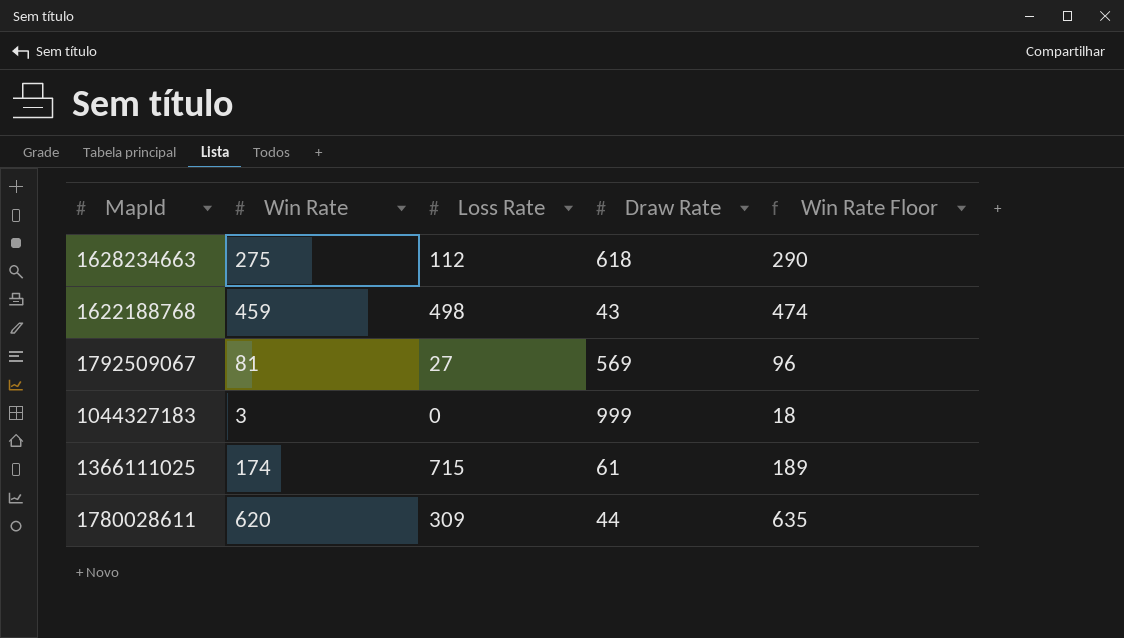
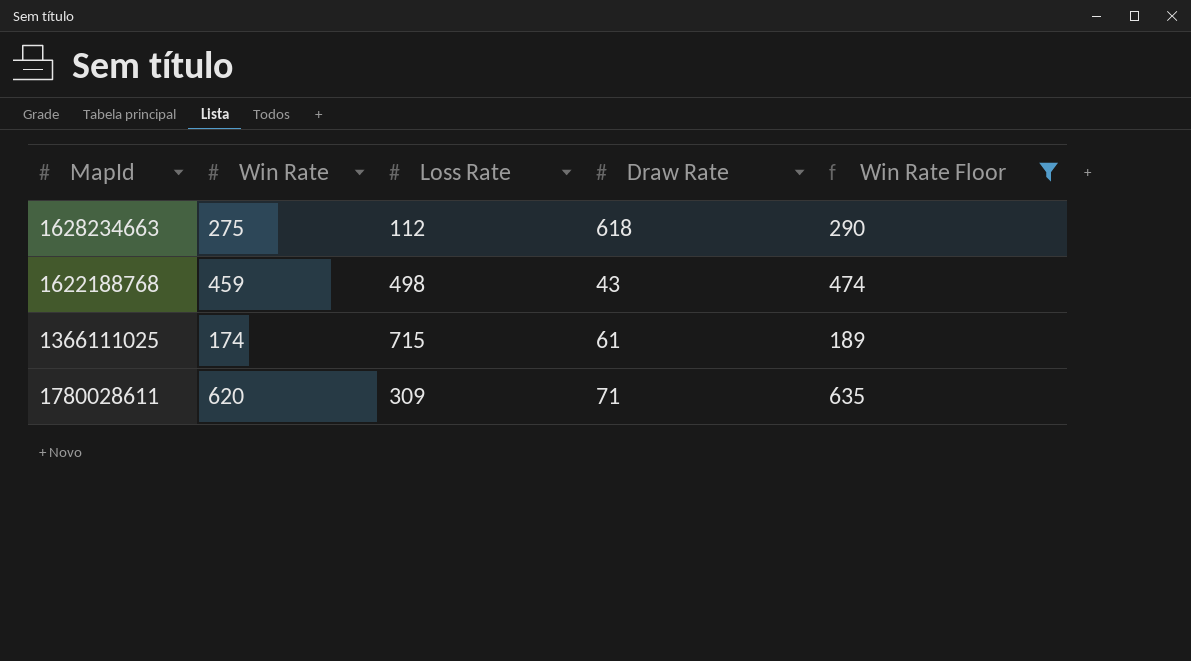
filter: none -> Win Rate Floor >= 189
1780028611 | Draw Rate: 44 -> 71

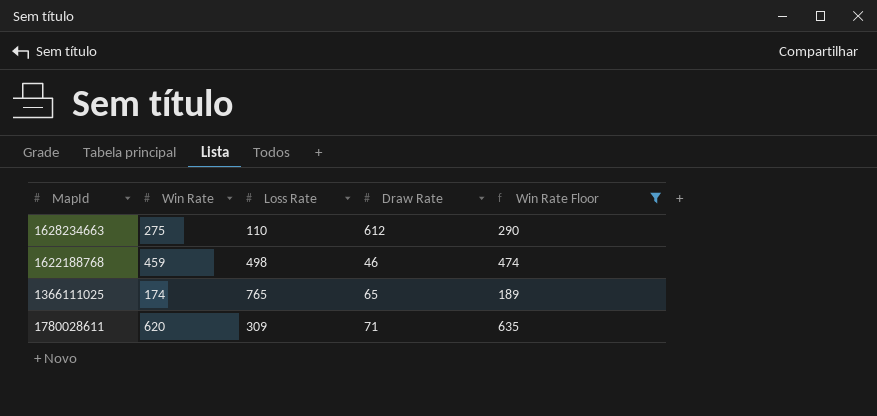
1628234663 | Loss Rate: 112 -> 110
1628234663 | Draw Rate: 618 -> 612
1622188768 | Draw Rate: 43 -> 46
1366111025 | Loss Rate: 715 -> 765
1366111025 | Draw Rate: 61 -> 65

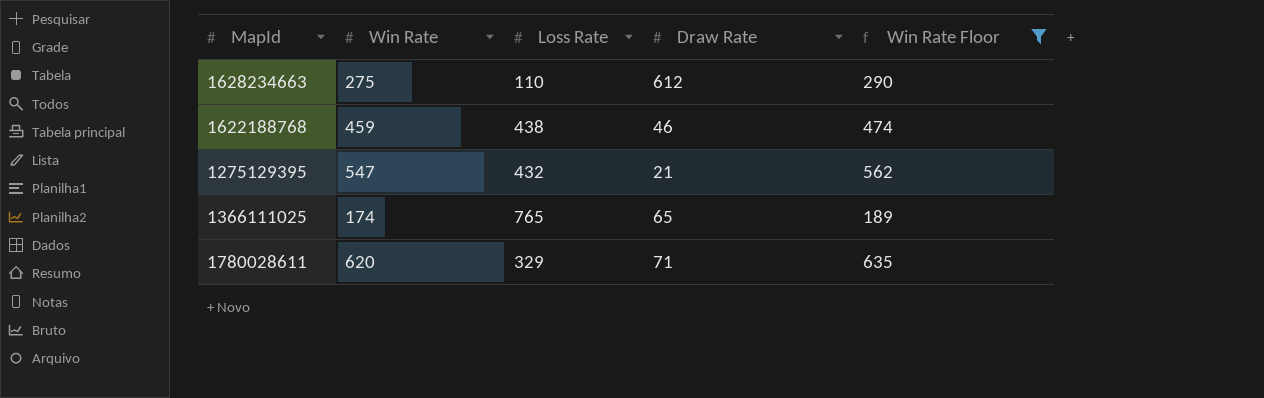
1622188768 | Loss Rate: 498 -> 438
row 1275129395: none -> 547 | 432 | 21 | 562
1780028611 | Loss Rate: 309 -> 329

